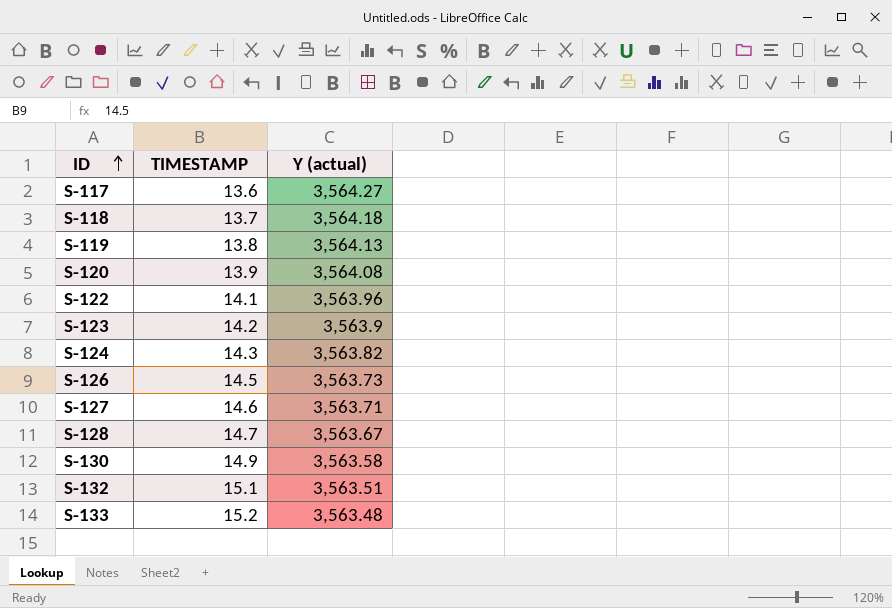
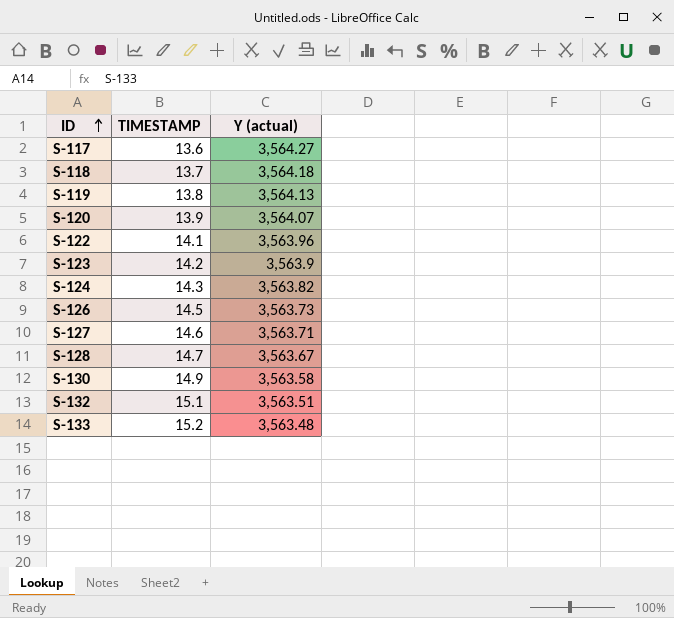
S-120 | Y (actual): 3,564.08 -> 3,564.07

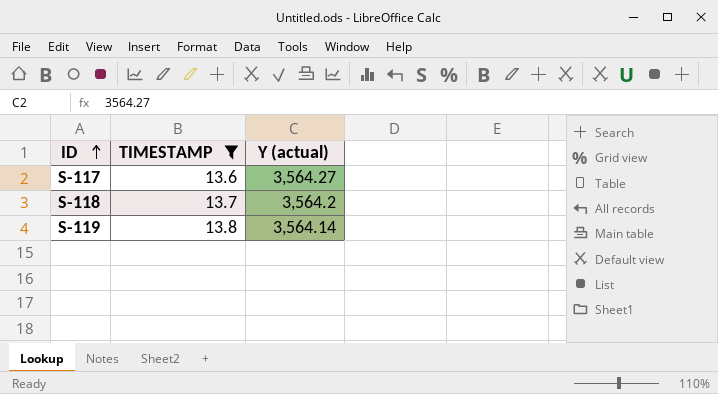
filter: none -> TIMESTAMP <= 13.8
S-118 | Y (actual): 3,564.18 -> 3,564.2
S-119 | Y (actual): 3,564.13 -> 3,564.14

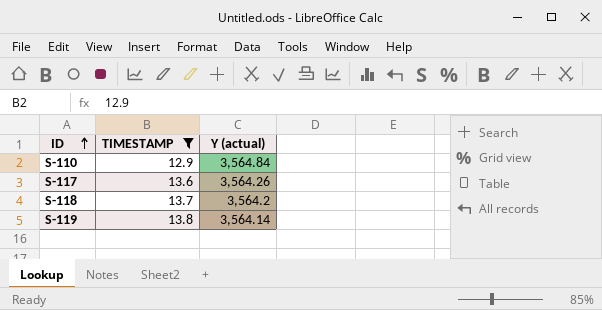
row S-110: none -> 12.9 | 3,564.84
S-117 | Y (actual): 3,564.27 -> 3,564.26

